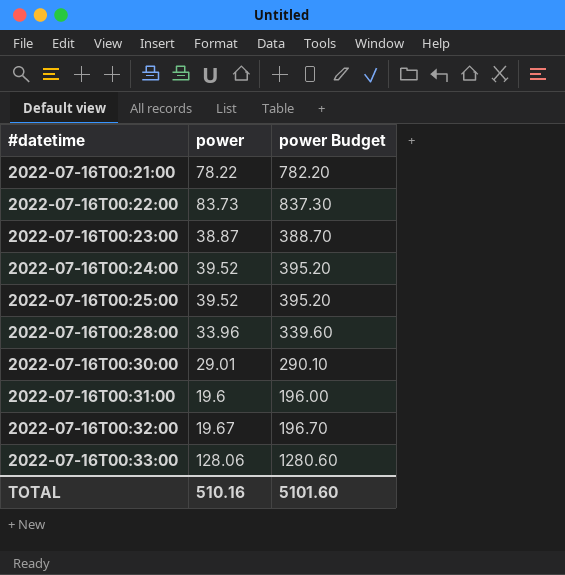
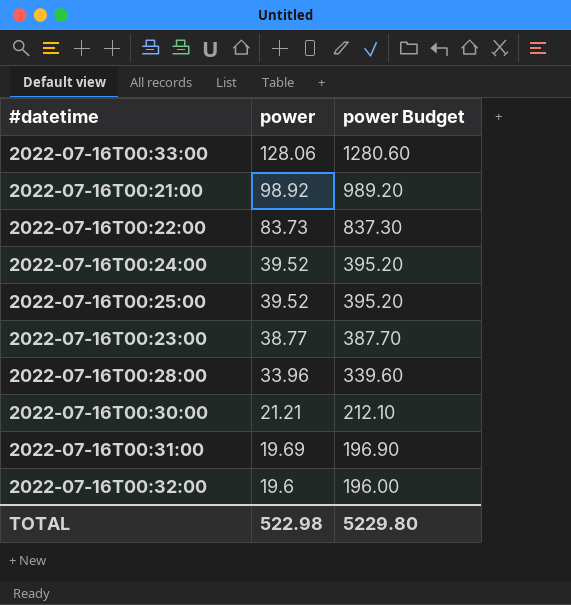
row order: #datetime ascending -> power descending
2022-07-16T00:21:00 | power: 78.22 -> 98.92
2022-07-16T00:21:00 | power Budget: 782.20 -> 989.20
2022-07-16T00:23:00 | power: 38.87 -> 38.77
2022-07-16T00:23:00 | power Budget: 388.70 -> 387.70
2022-07-16T00:30:00 | power: 29.01 -> 21.21
2022-07-16T00:30:00 | power Budget: 290.10 -> 212.10
2022-07-16T00:31:00 | power: 19.6 -> 19.69
2022-07-16T00:31:00 | power Budget: 196.00 -> 196.90
2022-07-16T00:32:00 | power: 19.67 -> 19.6
2022-07-16T00:32:00 | power Budget: 196.70 -> 196.00
TOTAL | power: 510.16 -> 522.98
TOTAL | power Budget: 5101.60 -> 5229.80

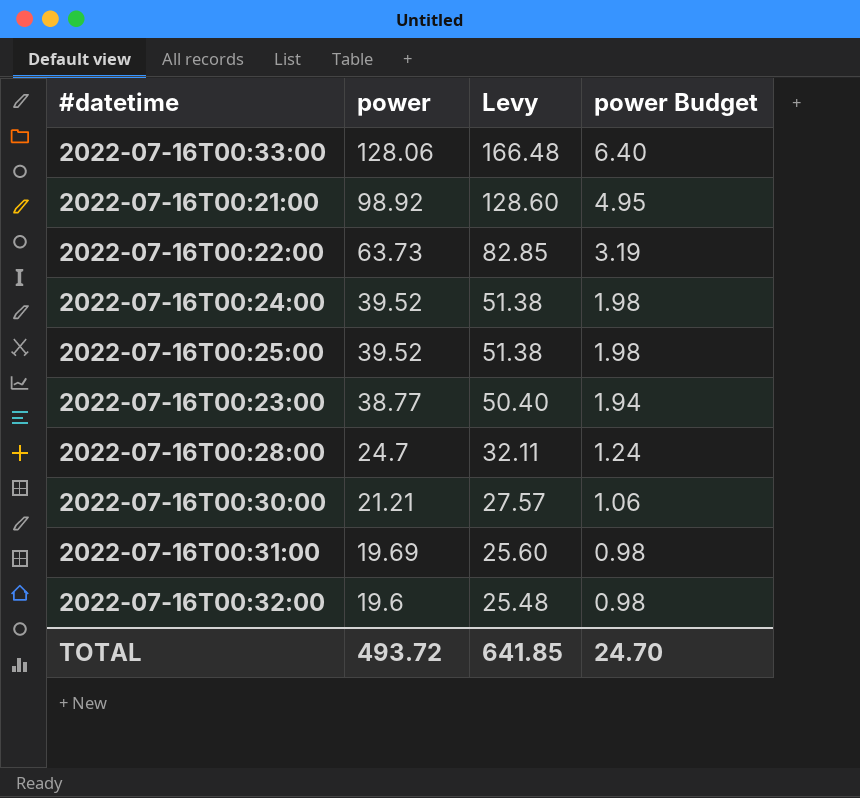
column Levy | formula: none -> [power] * 1.3
column power Budget | formula: [power] * 10 -> [power] * 0.05
2022-07-16T00:22:00 | power: 83.73 -> 63.73
2022-07-16T00:28:00 | power: 33.96 -> 24.7
TOTAL | power: 522.98 -> 493.72
TOTAL | power Budget: 5229.80 -> 24.70

